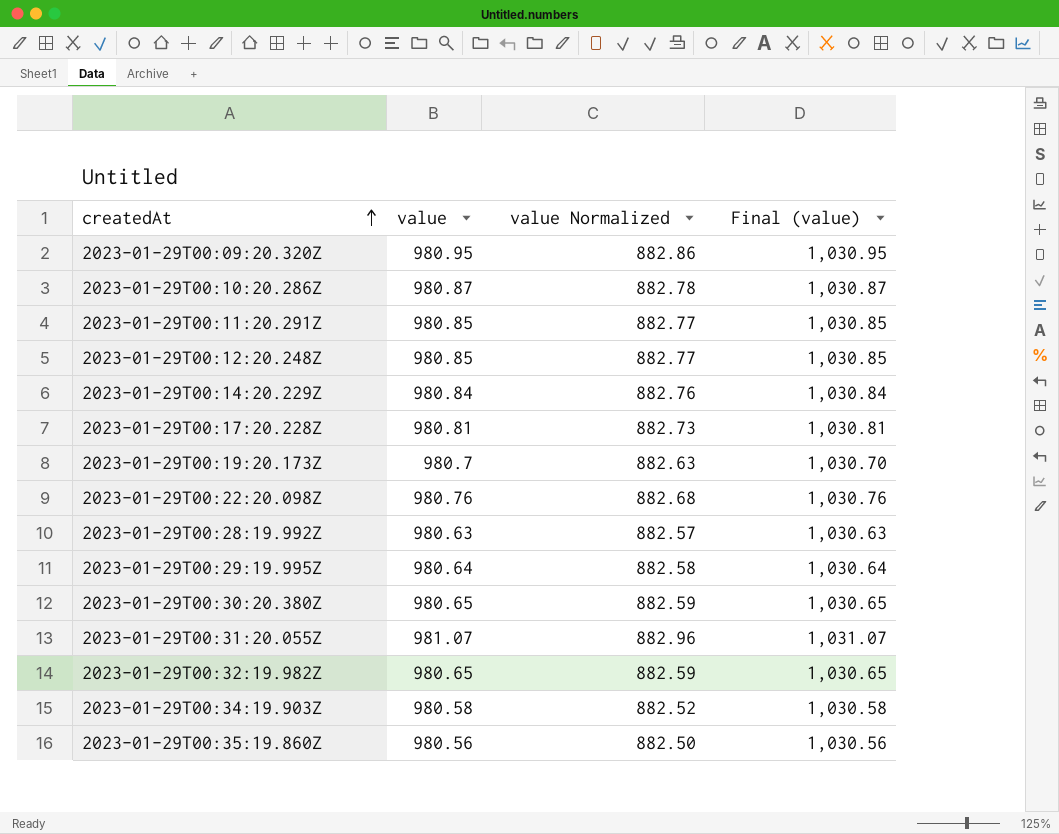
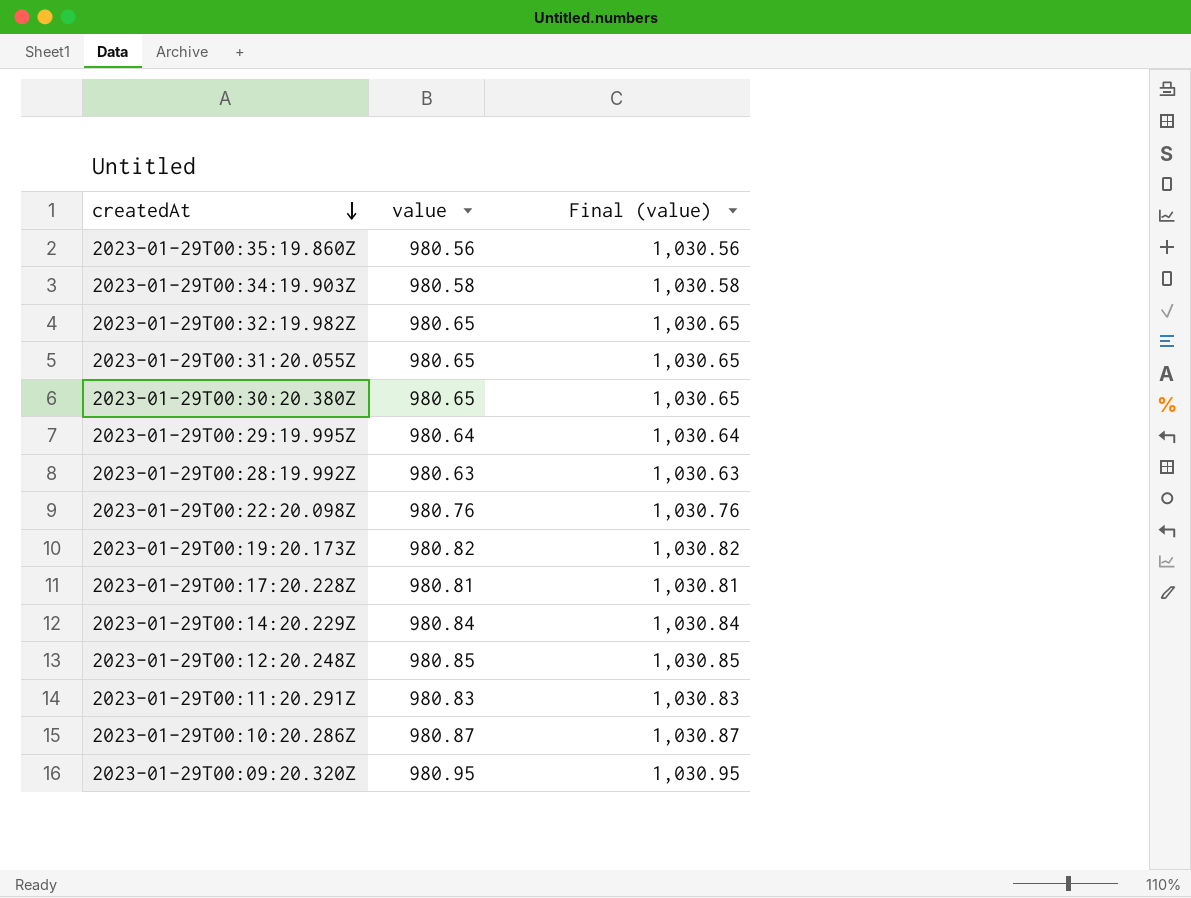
row order: createdAt ascending -> createdAt descending
column value Normalized | formula: [value] * 0.9 -> none
2023-01-29T00:31:20.055Z | value: 981.07 -> 980.65
2023-01-29T00:31:20.055Z | Final (value): 1,031.07 -> 1,030.65
2023-01-29T00:19:20.173Z | value: 980.7 -> 980.82
2023-01-29T00:19:20.173Z | Final (value): 1,030.70 -> 1,030.82
2023-01-29T00:11:20.291Z | value: 980.85 -> 980.83
2023-01-29T00:11:20.291Z | Final (value): 1,030.85 -> 1,030.83

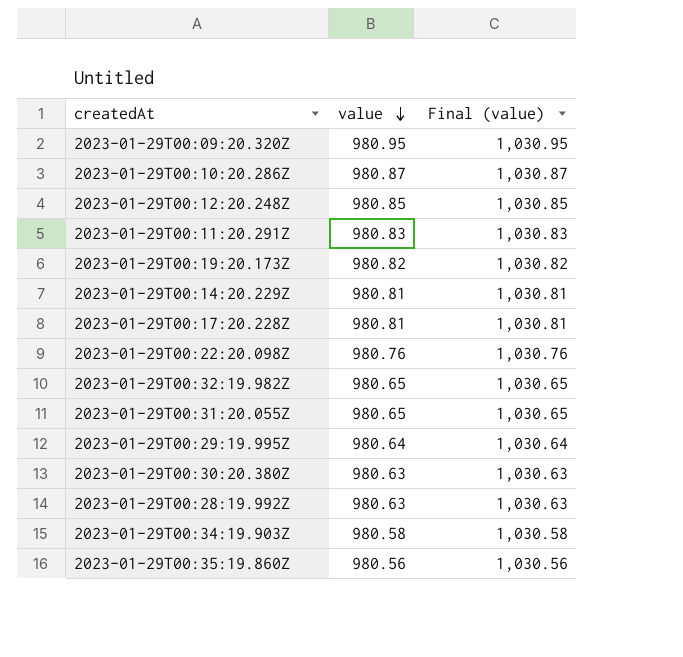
row order: createdAt descending -> value descending
2023-01-29T00:14:20.229Z | value: 980.84 -> 980.81
2023-01-29T00:14:20.229Z | Final (value): 1,030.84 -> 1,030.81
2023-01-29T00:30:20.380Z | value: 980.65 -> 980.63
2023-01-29T00:30:20.380Z | Final (value): 1,030.65 -> 1,030.63

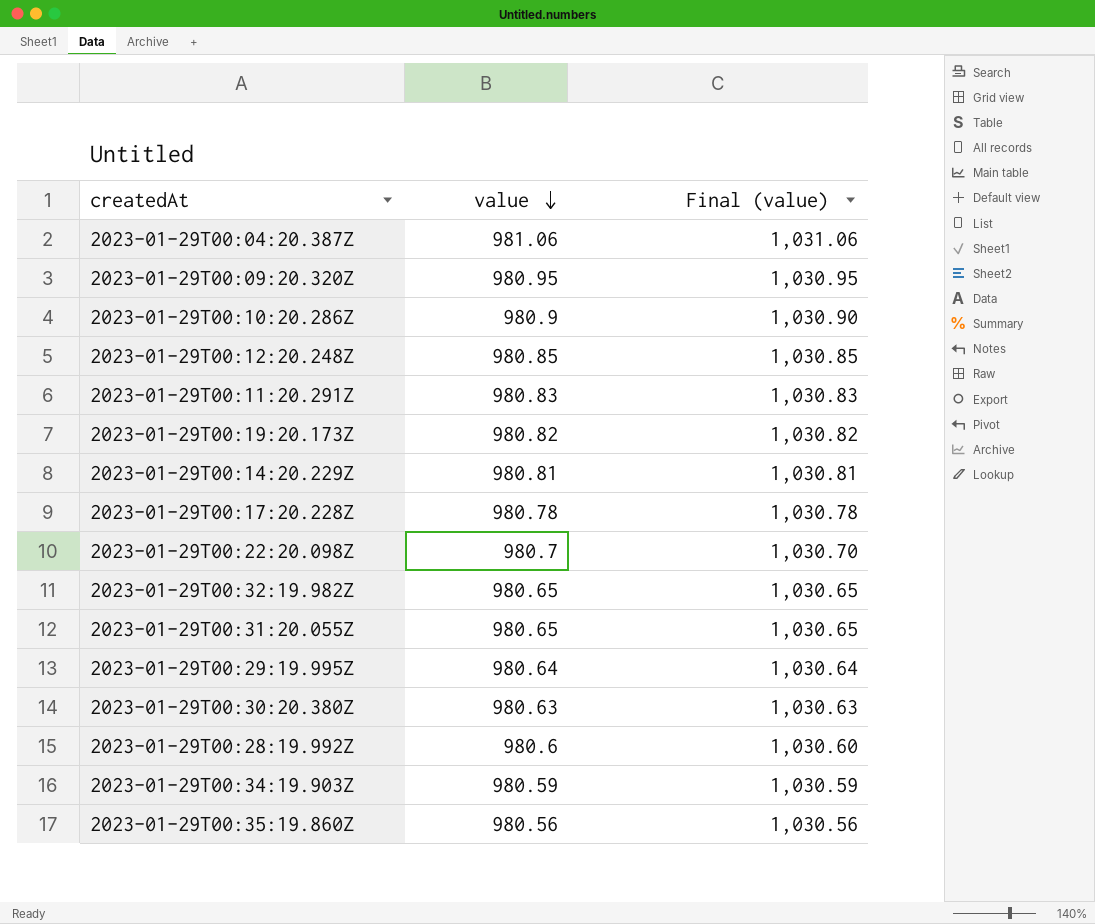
row 2023-01-29T00:04:20.387Z: none -> 981.06 | 1,031.06
2023-01-29T00:10:20.286Z | value: 980.87 -> 980.9
2023-01-29T00:10:20.286Z | Final (value): 1,030.87 -> 1,030.90
2023-01-29T00:17:20.228Z | value: 980.81 -> 980.78
2023-01-29T00:17:20.228Z | Final (value): 1,030.81 -> 1,030.78
2023-01-29T00:22:20.098Z | value: 980.76 -> 980.7
2023-01-29T00:22:20.098Z | Final (value): 1,030.76 -> 1,030.70
2023-01-29T00:28:19.992Z | value: 980.63 -> 980.6
2023-01-29T00:28:19.992Z | Final (value): 1,030.63 -> 1,030.60
2023-01-29T00:34:19.903Z | value: 980.58 -> 980.59
2023-01-29T00:34:19.903Z | Final (value): 1,030.58 -> 1,030.59

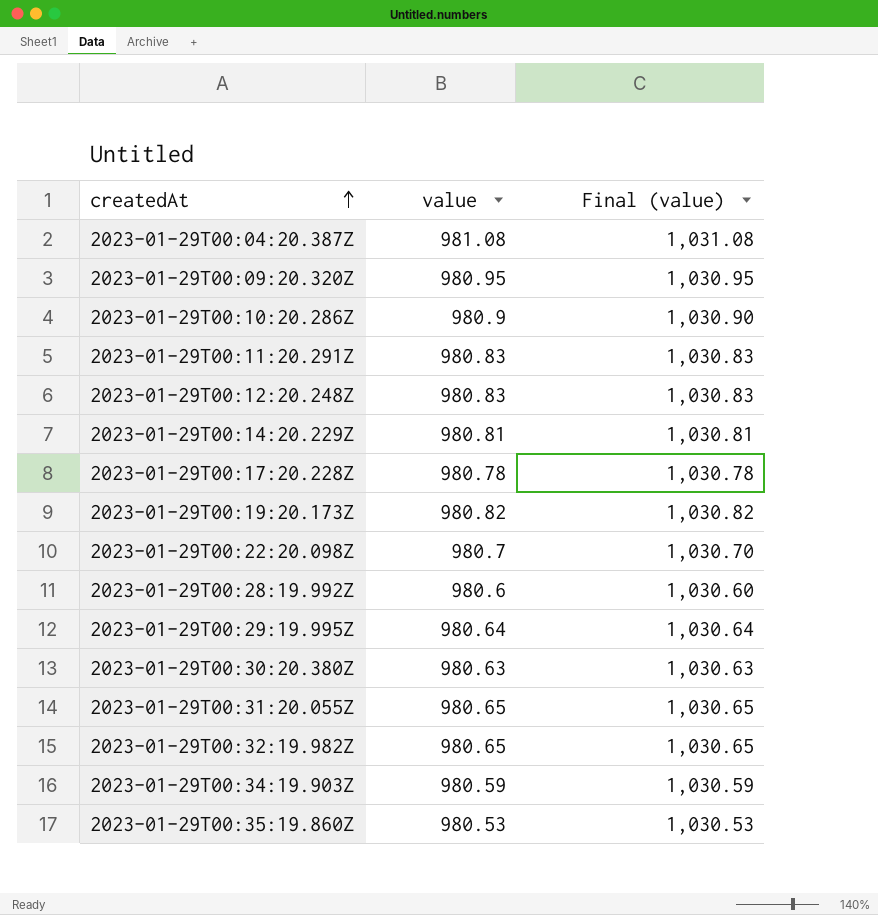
row order: value descending -> createdAt ascending
2023-01-29T00:04:20.387Z | value: 981.06 -> 981.08
2023-01-29T00:04:20.387Z | Final (value): 1,031.06 -> 1,031.08
2023-01-29T00:12:20.248Z | value: 980.85 -> 980.83
2023-01-29T00:12:20.248Z | Final (value): 1,030.85 -> 1,030.83
2023-01-29T00:35:19.860Z | value: 980.56 -> 980.53
2023-01-29T00:35:19.860Z | Final (value): 1,030.56 -> 1,030.53

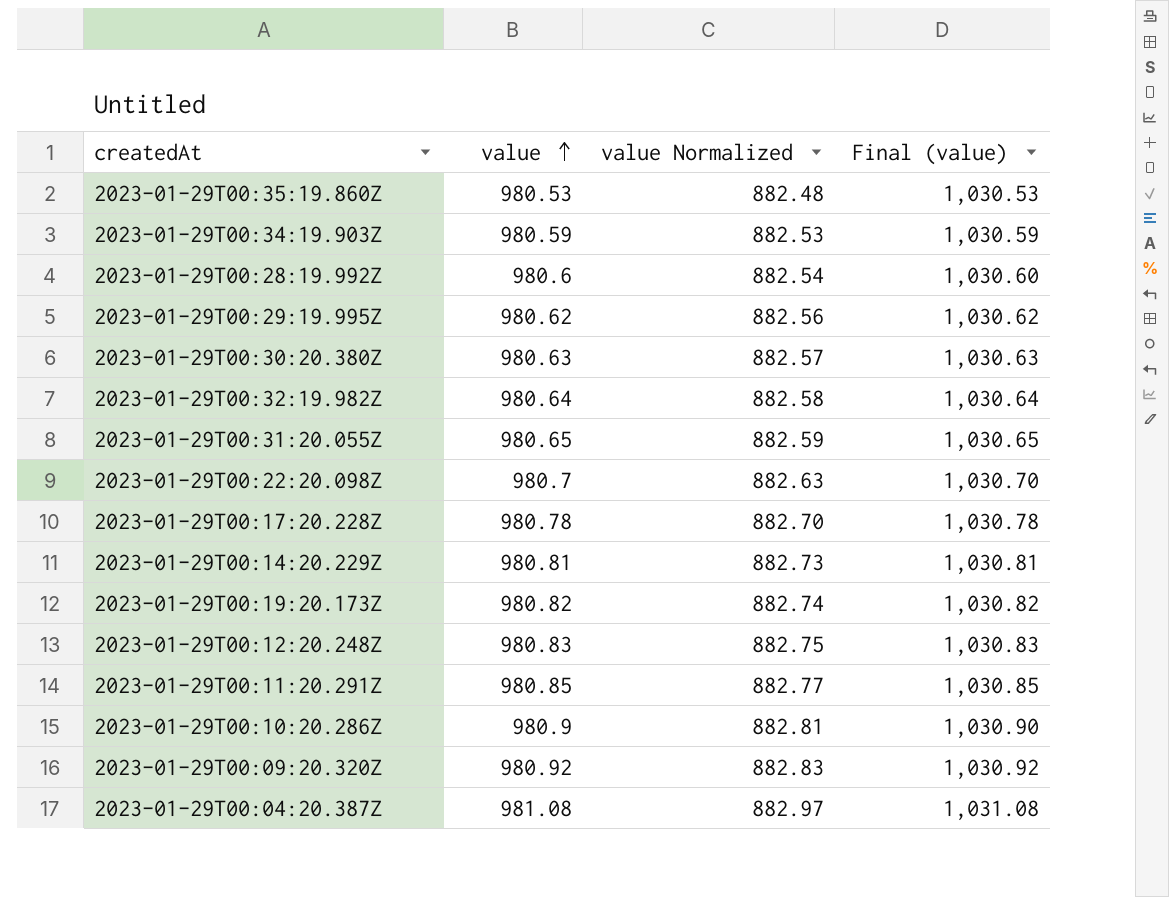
row order: createdAt ascending -> value ascending
column value Normalized | formula: none -> [value] * 0.9
2023-01-29T00:29:19.995Z | value: 980.64 -> 980.62
2023-01-29T00:29:19.995Z | Final (value): 1,030.64 -> 1,030.62
2023-01-29T00:32:19.982Z | value: 980.65 -> 980.64
2023-01-29T00:32:19.982Z | Final (value): 1,030.65 -> 1,030.64
2023-01-29T00:11:20.291Z | value: 980.83 -> 980.85
2023-01-29T00:11:20.291Z | Final (value): 1,030.83 -> 1,030.85
2023-01-29T00:09:20.320Z | value: 980.95 -> 980.92
2023-01-29T00:09:20.320Z | Final (value): 1,030.95 -> 1,030.92

